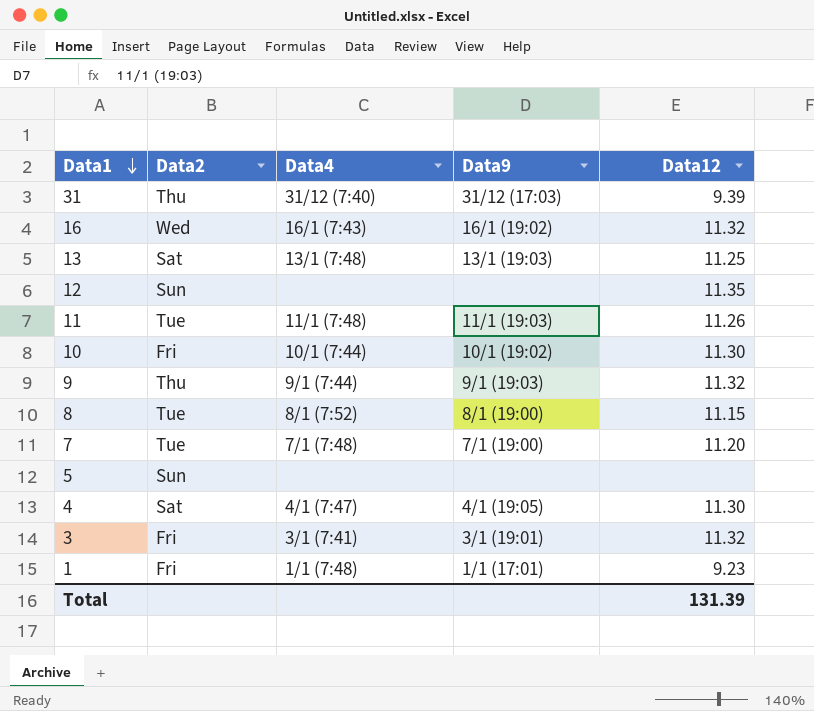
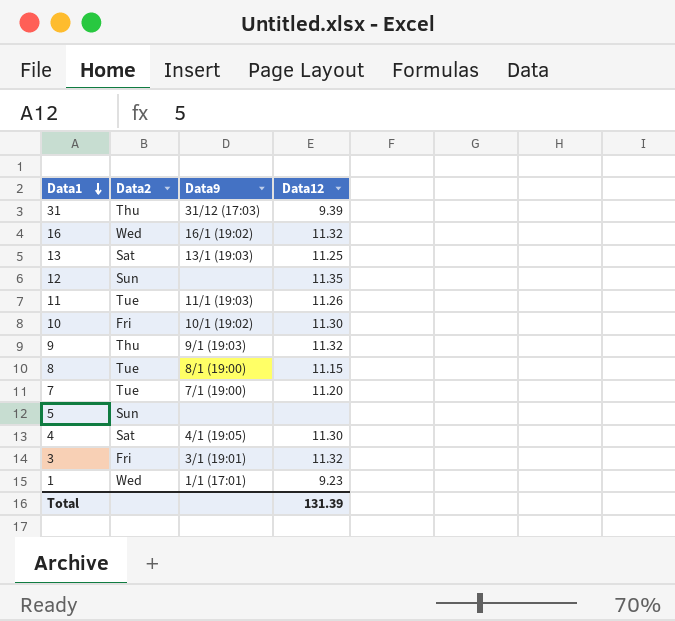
column Data4 | position: 3 -> none
1 | Data2: Fri -> Wed

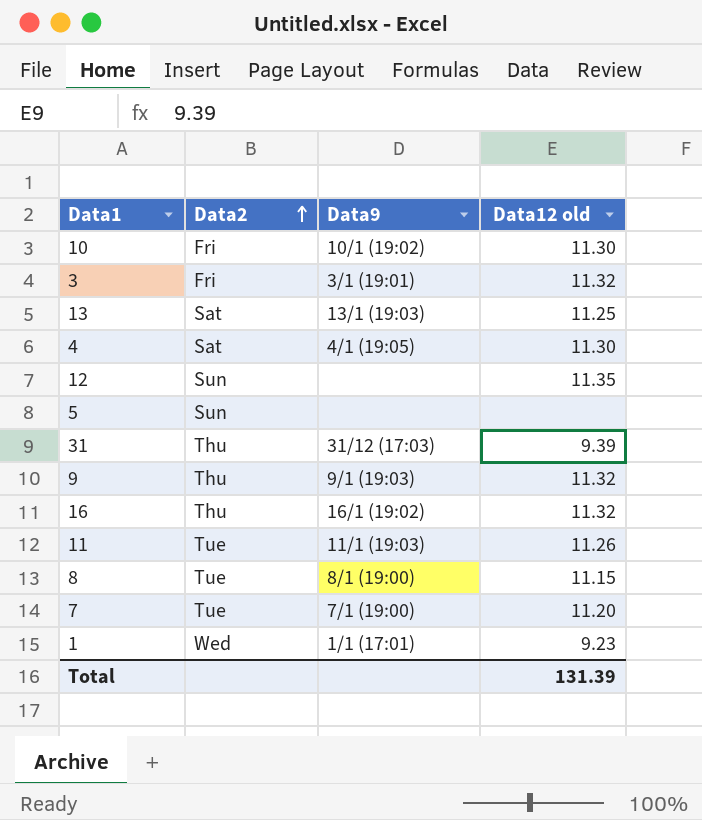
row order: Data1 descending -> Data2 ascending
column name: Data12 -> Data12 old
16 | Data2: Wed -> Thu

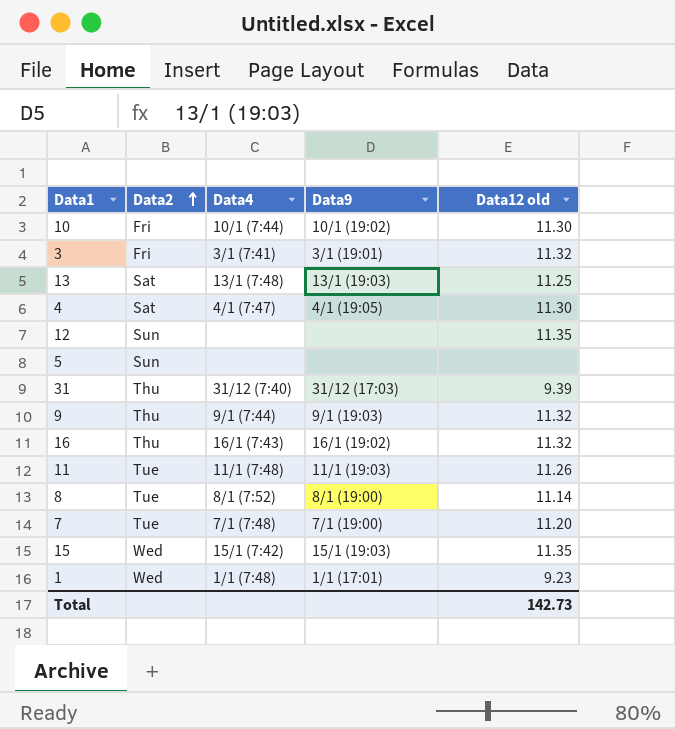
column Data4 | position: none -> 3
8 | Data12 old: 11.15 -> 11.14
row 15: none -> Wed | 15/1 (7:42) | 15/1 (19:03) | 11.35
Total | Data12 old: 131.39 -> 142.73

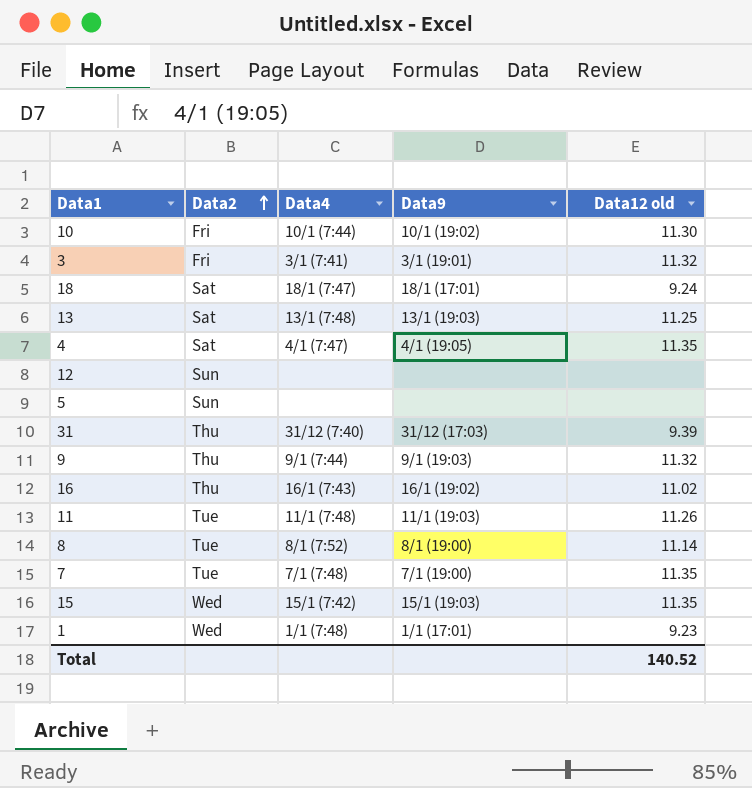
row 18: none -> Sat | 18/1 (7:47) | 18/1 (17:01) | 9.24
4 | Data12 old: 11.30 -> 11.35
12 | Data12 old: 11.35 -> none
16 | Data12 old: 11.32 -> 11.02
7 | Data12 old: 11.20 -> 11.35
Total | Data12 old: 142.73 -> 140.52

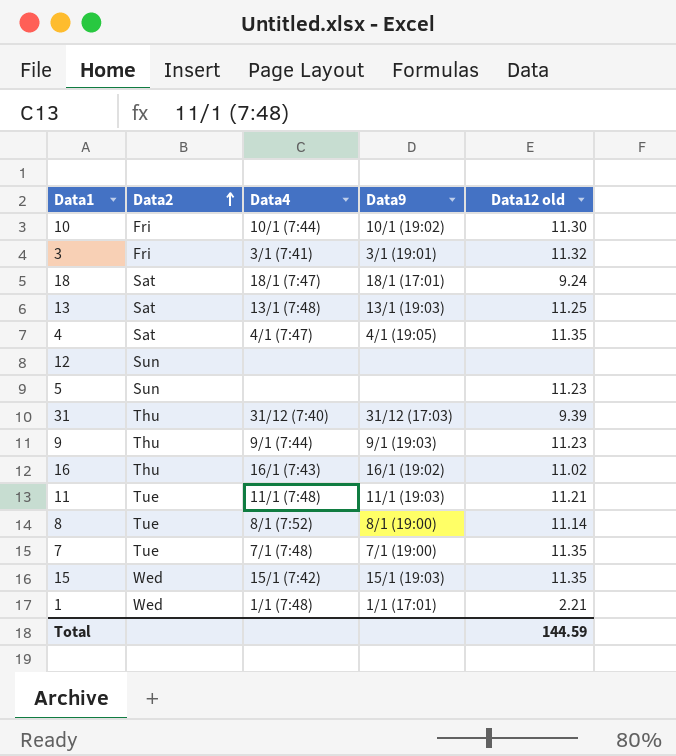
5 | Data12 old: none -> 11.23
9 | Data12 old: 11.32 -> 11.23
11 | Data12 old: 11.26 -> 11.21
1 | Data12 old: 9.23 -> 2.21
Total | Data12 old: 140.52 -> 144.59

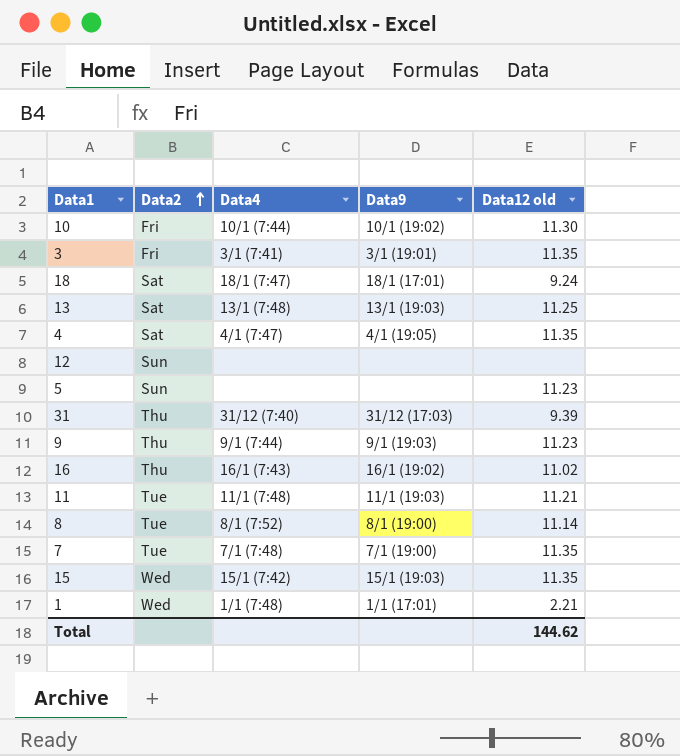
3 | Data12 old: 11.32 -> 11.35
Total | Data12 old: 144.59 -> 144.62

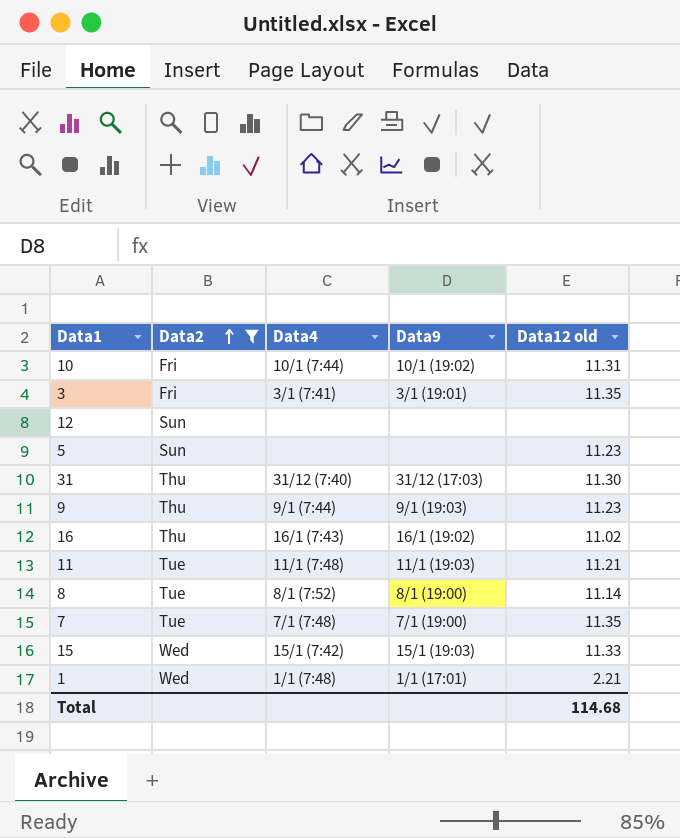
filter: none -> Data2 != Sat
10 | Data12 old: 11.30 -> 11.31
31 | Data12 old: 9.39 -> 11.30
15 | Data12 old: 11.35 -> 11.33
Total | Data12 old: 144.62 -> 114.68

